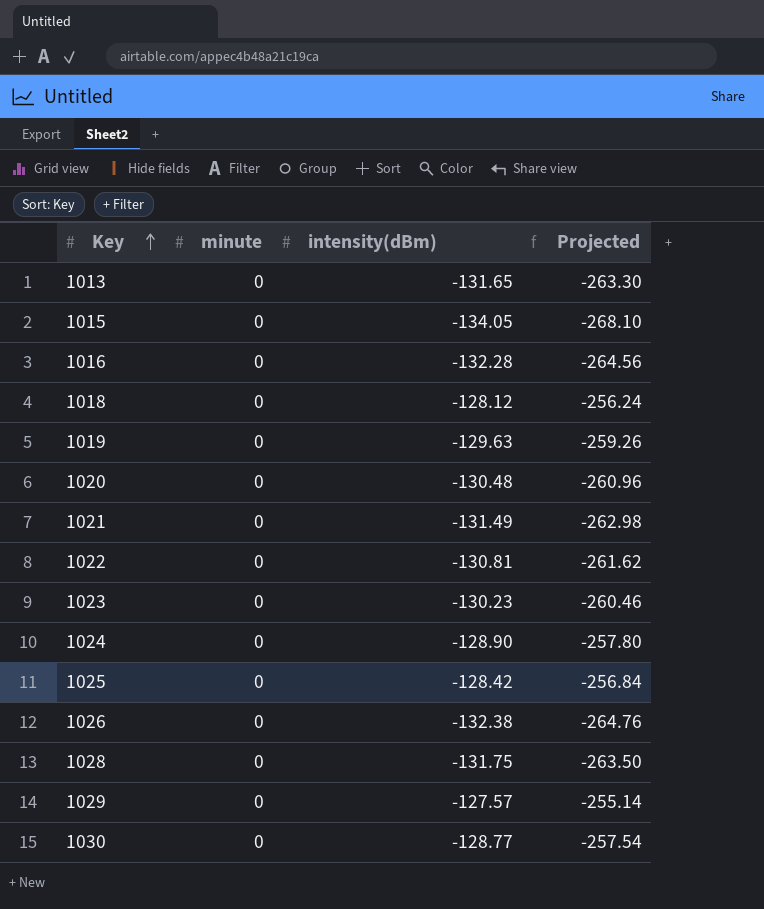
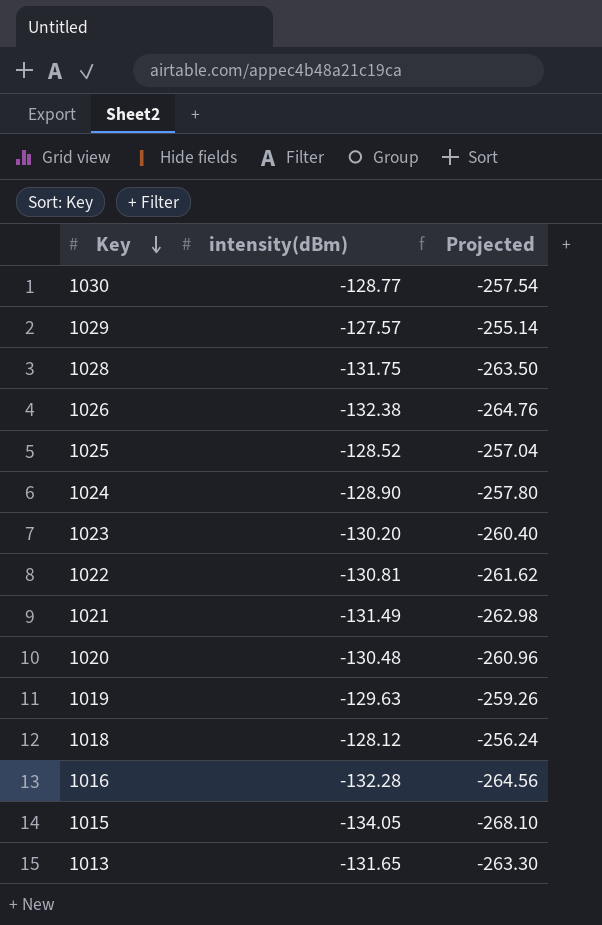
row order: Key ascending -> Key descending
column minute | position: 2 -> none
1025 | intensity(dBm): -128.42 -> -128.52
1025 | Projected: -256.84 -> -257.04
1023 | intensity(dBm): -130.23 -> -130.20
1023 | Projected: -260.46 -> -260.40

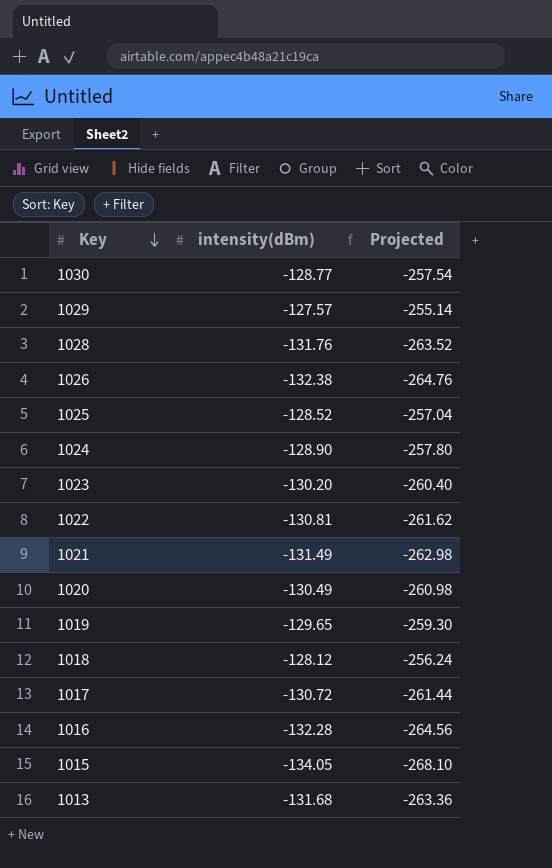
1028 | intensity(dBm): -131.75 -> -131.76
1028 | Projected: -263.50 -> -263.52
1020 | intensity(dBm): -130.48 -> -130.49
1020 | Projected: -260.96 -> -260.98
1019 | intensity(dBm): -129.63 -> -129.65
1019 | Projected: -259.26 -> -259.30
row 1017: none -> -130.72 | -261.44
1013 | intensity(dBm): -131.65 -> -131.68
1013 | Projected: -263.30 -> -263.36

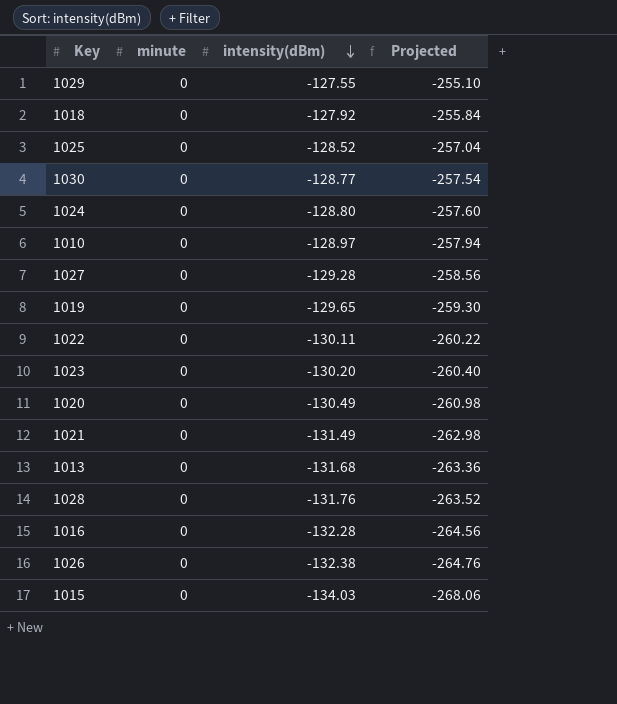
row order: Key descending -> intensity(dBm) descending
column minute | position: none -> 2
row 1017: -130.72 | -261.44 -> none
1029 | intensity(dBm): -127.57 -> -127.55
1029 | Projected: -255.14 -> -255.10
1018 | intensity(dBm): -128.12 -> -127.92
1018 | Projected: -256.24 -> -255.84
1024 | intensity(dBm): -128.90 -> -128.80
1024 | Projected: -257.80 -> -257.60
row 1010: none -> 0 | -128.97 | -257.94
row 1027: none -> 0 | -129.28 | -258.56
1022 | intensity(dBm): -130.81 -> -130.11
1022 | Projected: -261.62 -> -260.22
1015 | intensity(dBm): -134.05 -> -134.03
1015 | Projected: -268.10 -> -268.06

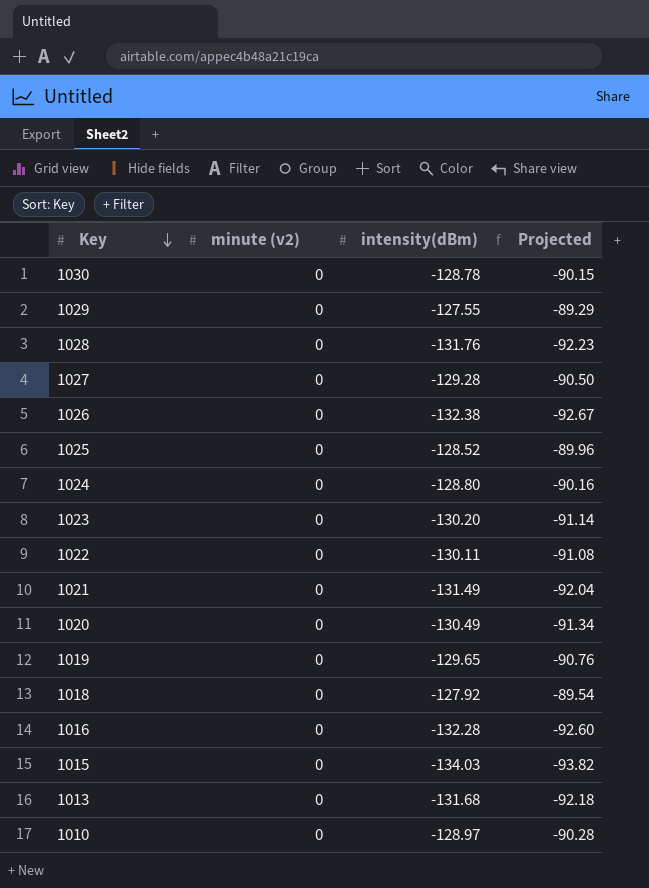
row order: intensity(dBm) descending -> Key descending
column name: minute -> minute (v2)
column Projected | formula: [intensity(dBm)] * 2 -> [intensity(dBm)] * 0.7
1030 | intensity(dBm): -128.77 -> -128.78

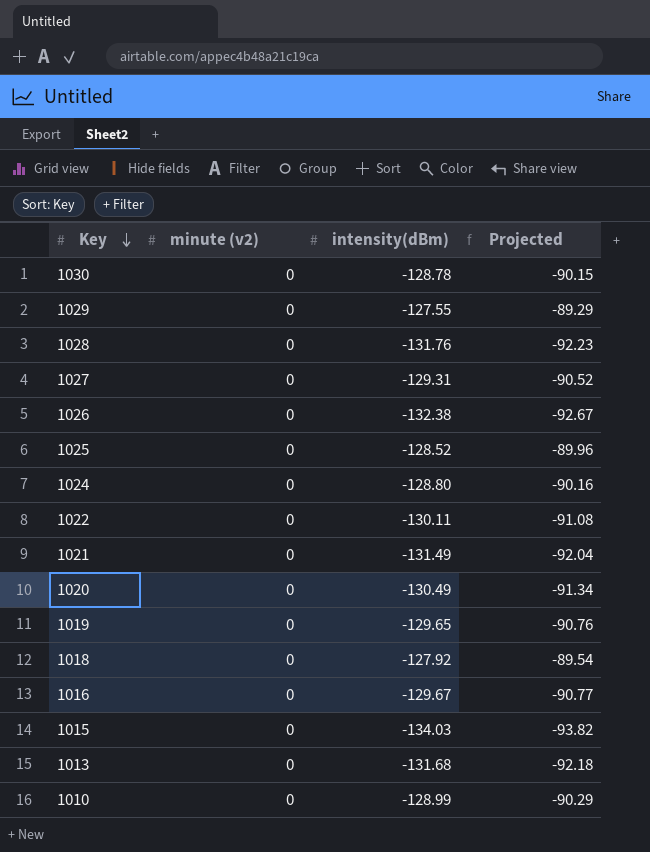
row 1023: 0 | -130.20 | -91.14 -> none
1027 | intensity(dBm): -129.28 -> -129.31
1027 | Projected: -90.50 -> -90.52
1016 | intensity(dBm): -132.28 -> -129.67
1016 | Projected: -92.60 -> -90.77
1010 | intensity(dBm): -128.97 -> -128.99
1010 | Projected: -90.28 -> -90.29

